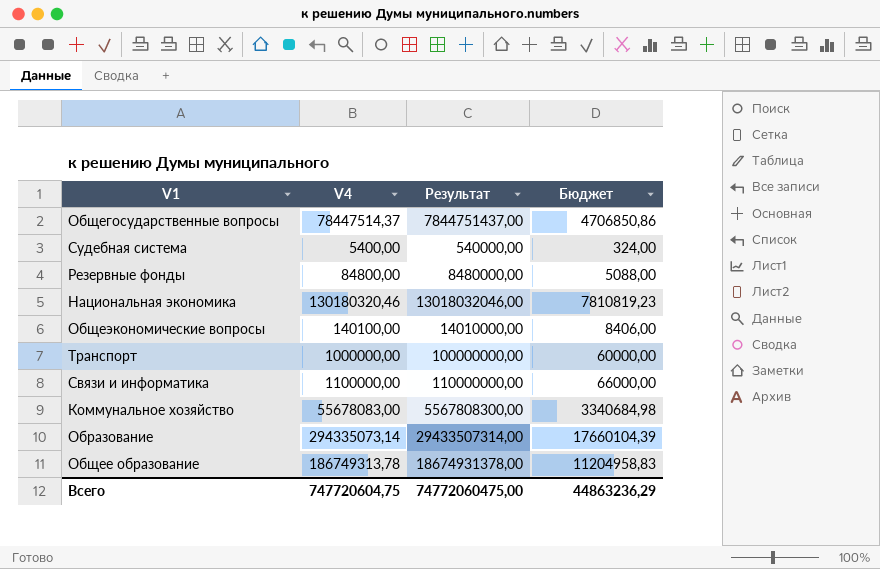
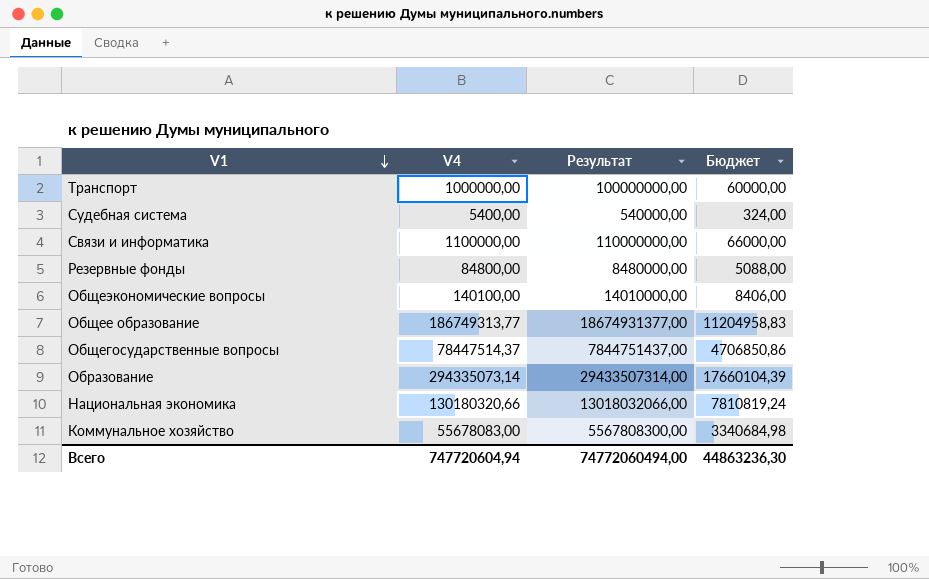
row order: none -> V1 descending
Общее образование | V4: 186749313,78 -> 186749313,77
Общее образование | Результат: 18674931378,00 -> 18674931377,00
Национальная экономика | V4: 130180320,46 -> 130180320,66
Национальная экономика | Результат: 13018032046,00 -> 13018032066,00
Национальная экономика | Бюджет: 7810819,23 -> 7810819,24
Всего | V4: 747720604,75 -> 747720604,94
Всего | Результат: 74772060475,00 -> 74772060494,00
Всего | Бюджет: 44863236,29 -> 44863236,30

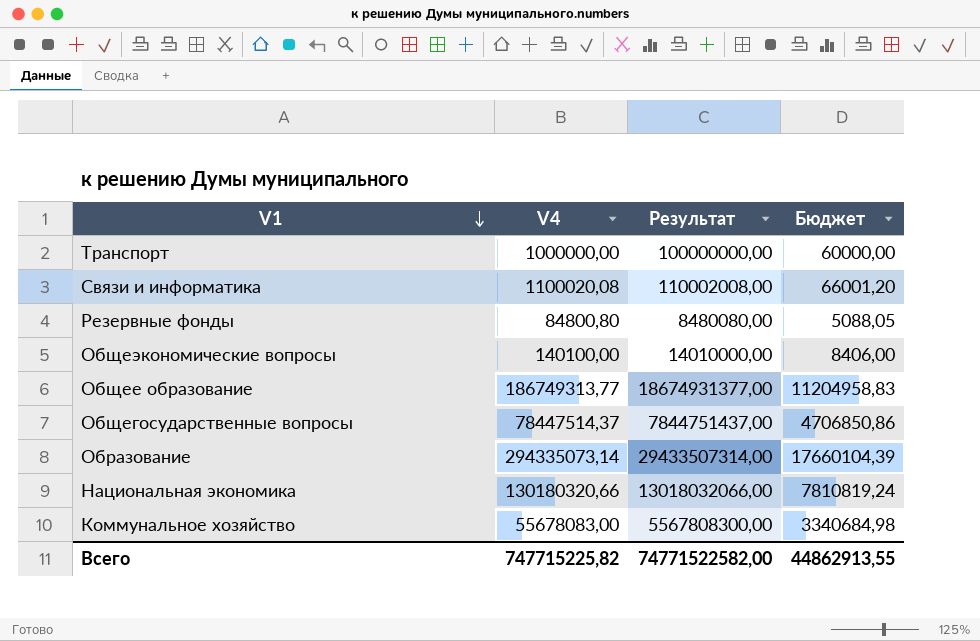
row Судебная система: 5400,00 | 540000,00 | 324,00 -> none
Связи и информатика | V4: 1100000,00 -> 1100020,08
Связи и информатика | Результат: 110000000,00 -> 110002008,00
Связи и информатика | Бюджет: 66000,00 -> 66001,20
Резервные фонды | V4: 84800,00 -> 84800,80
Резервные фонды | Результат: 8480000,00 -> 8480080,00
Резервные фонды | Бюджет: 5088,00 -> 5088,05
Всего | V4: 747720604,94 -> 747715225,82
Всего | Результат: 74772060494,00 -> 74771522582,00
Всего | Бюджет: 44863236,30 -> 44862913,55

